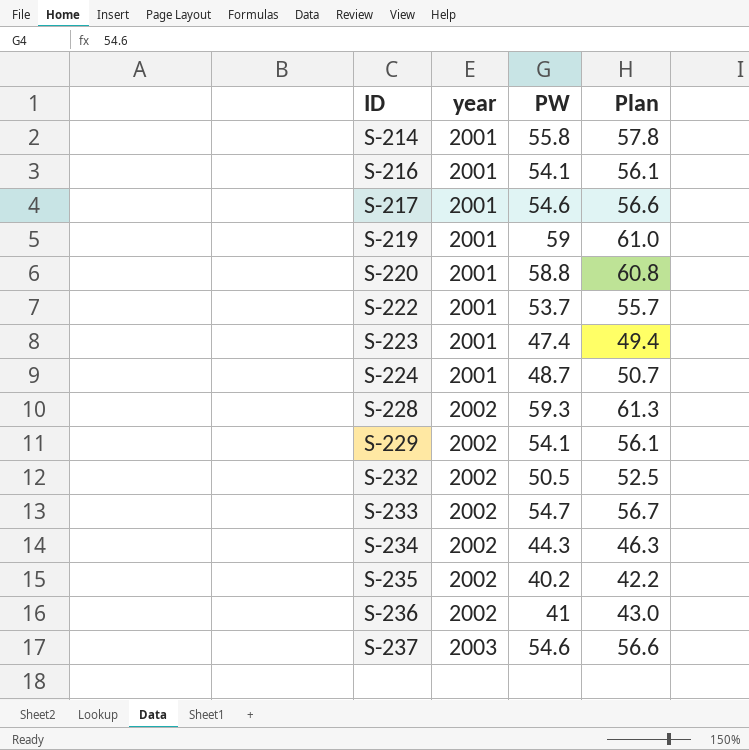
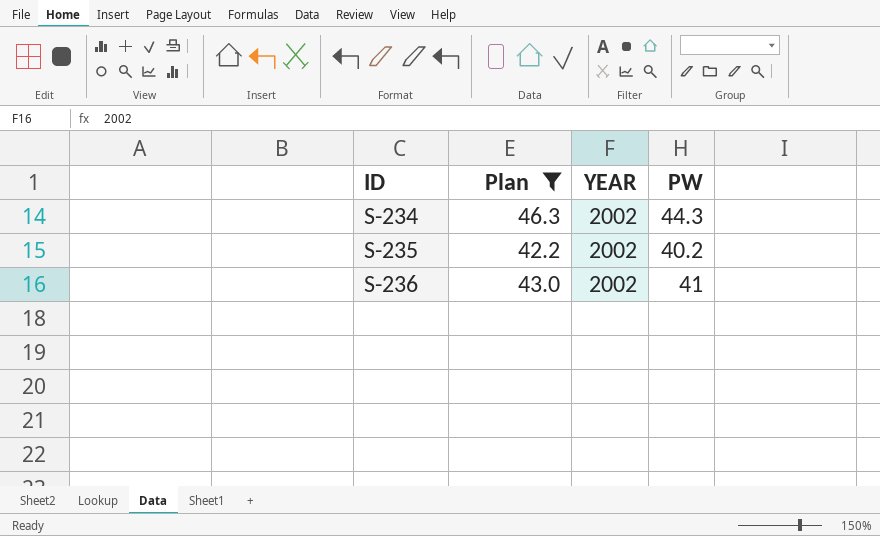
filter: none -> Plan <= 46.3
column Plan | position: 4 -> 2
column name: year -> YEAR

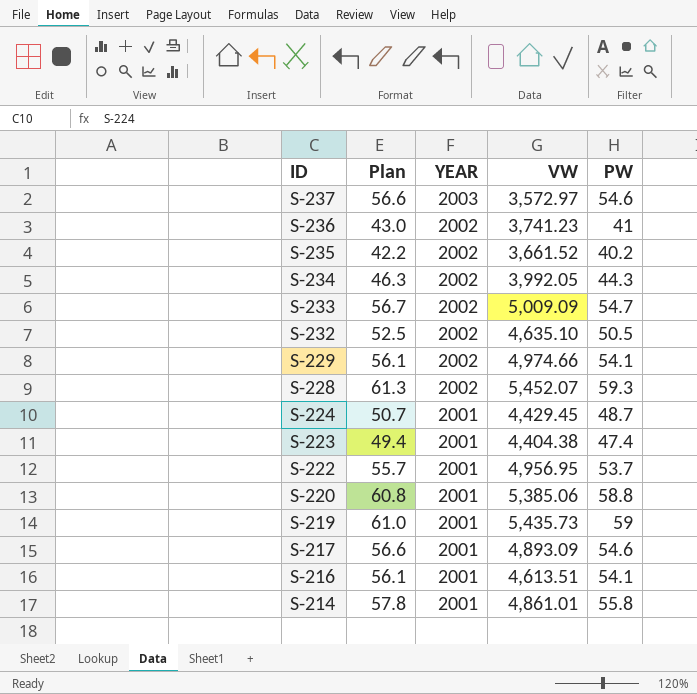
filter: Plan <= 46.3 -> none
row order: ID ascending -> ID descending
column VW | position: none -> 4

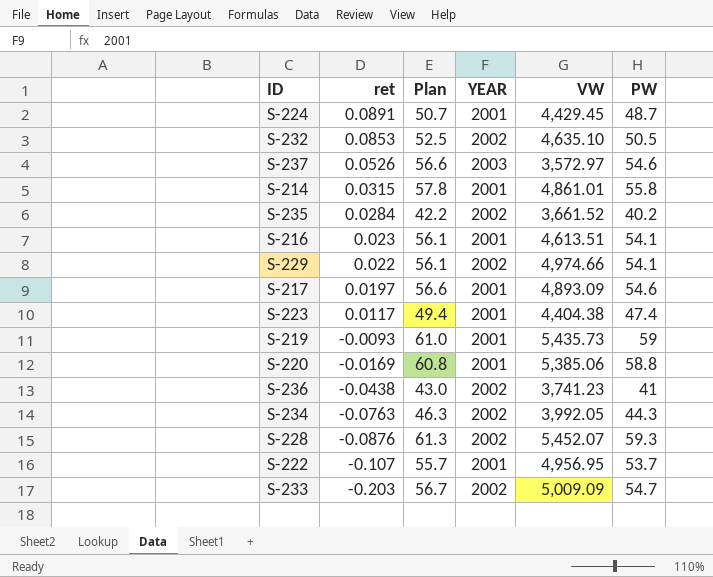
row order: ID descending -> ret descending
column ret | position: none -> 2

